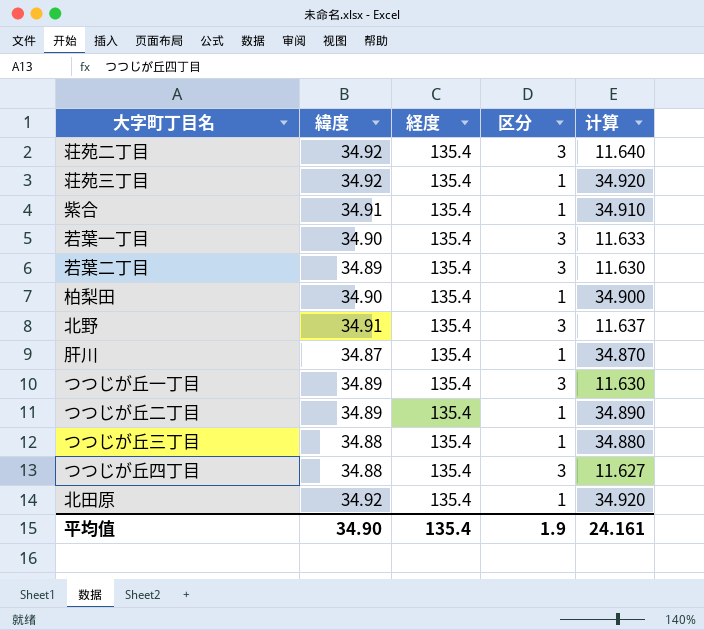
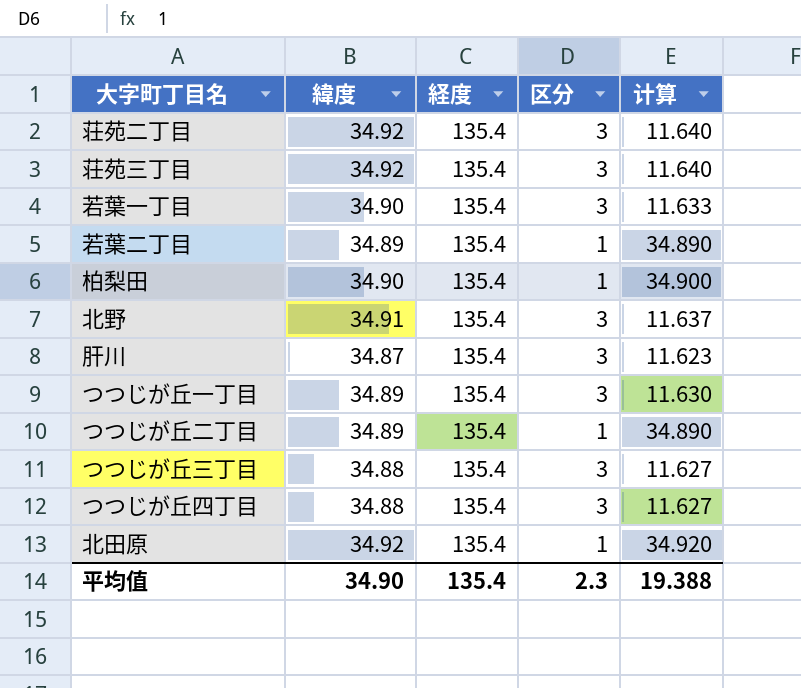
row 紫合: 34.91 | 135.4 | 1 | 34.910 -> none
荘苑三丁目 | 区分: 1 -> 3
荘苑三丁目 | 计算: 34.920 -> 11.640
若葉二丁目 | 区分: 3 -> 1
若葉二丁目 | 计算: 11.630 -> 34.890
肝川 | 区分: 1 -> 3
肝川 | 计算: 34.870 -> 11.623
つつじが丘三丁目 | 区分: 1 -> 3
つつじが丘三丁目 | 计算: 34.880 -> 11.627
平均值 | 区分: 1.9 -> 2.3
平均值 | 计算: 24.161 -> 19.388

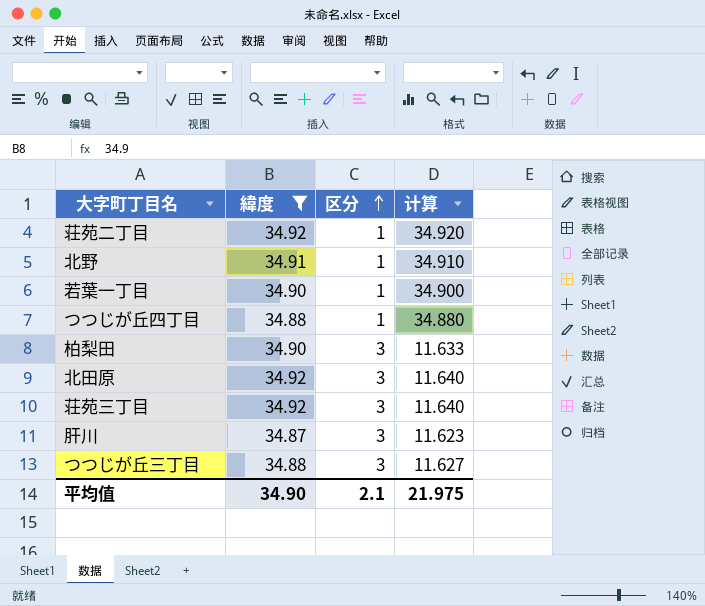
filter: none -> 緯度 != 34.89
row order: none -> 区分 ascending
column 経度 | position: 3 -> none
荘苑二丁目 | 区分: 3 -> 1
荘苑二丁目 | 计算: 11.640 -> 34.920
北野 | 区分: 3 -> 1
北野 | 计算: 11.637 -> 34.910
若葉一丁目 | 区分: 3 -> 1
若葉一丁目 | 计算: 11.633 -> 34.900
つつじが丘四丁目 | 区分: 3 -> 1
つつじが丘四丁目 | 计算: 11.627 -> 34.880
柏梨田 | 区分: 1 -> 3
柏梨田 | 计算: 34.900 -> 11.633
北田原 | 区分: 1 -> 3
北田原 | 计算: 34.920 -> 11.640
平均值 | 区分: 2.3 -> 2.1
平均值 | 计算: 19.388 -> 21.975

